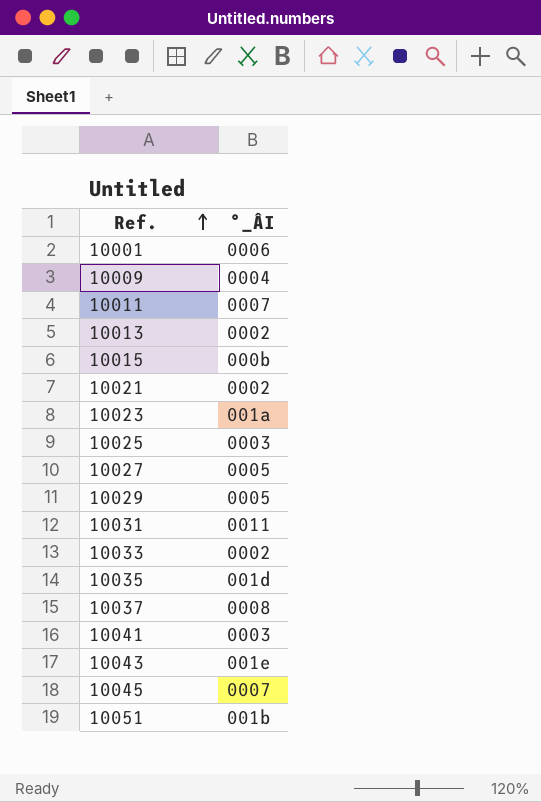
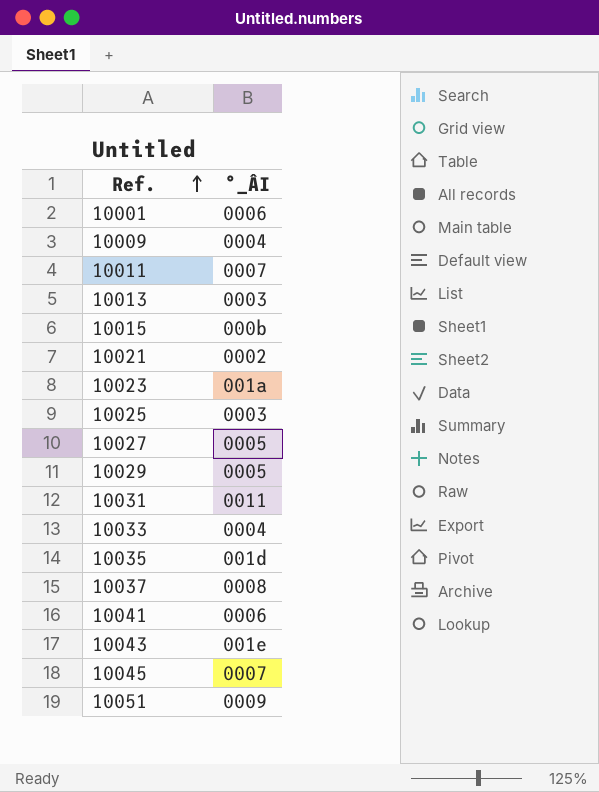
10013 | °_ÂI: 0002 -> 0003
10033 | °_ÂI: 0002 -> 0004
10041 | °_ÂI: 0003 -> 0006
10051 | °_ÂI: 001b -> 0009

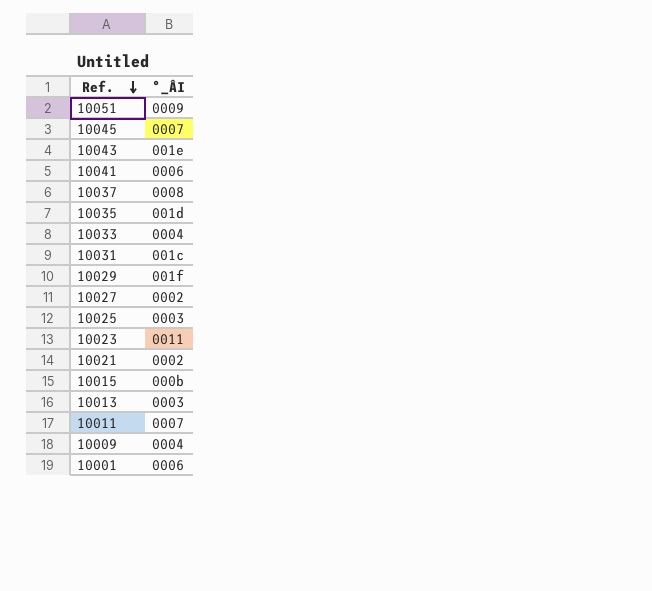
row order: Ref. ascending -> Ref. descending
10031 | °_ÂI: 0011 -> 001c
10029 | °_ÂI: 0005 -> 001f
10027 | °_ÂI: 0005 -> 0002
10023 | °_ÂI: 001a -> 0011

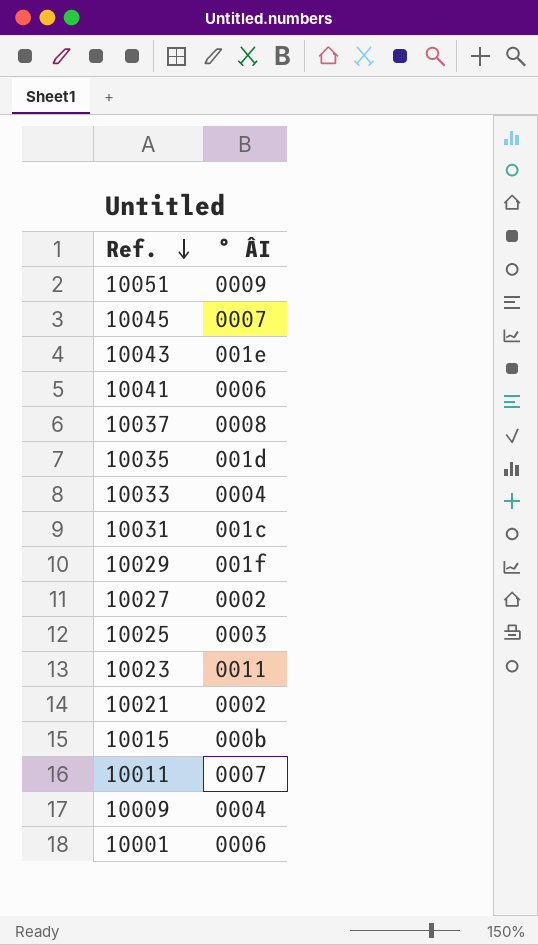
column name: °_ÂI -> ° ÂI
row 10013: 0003 -> none

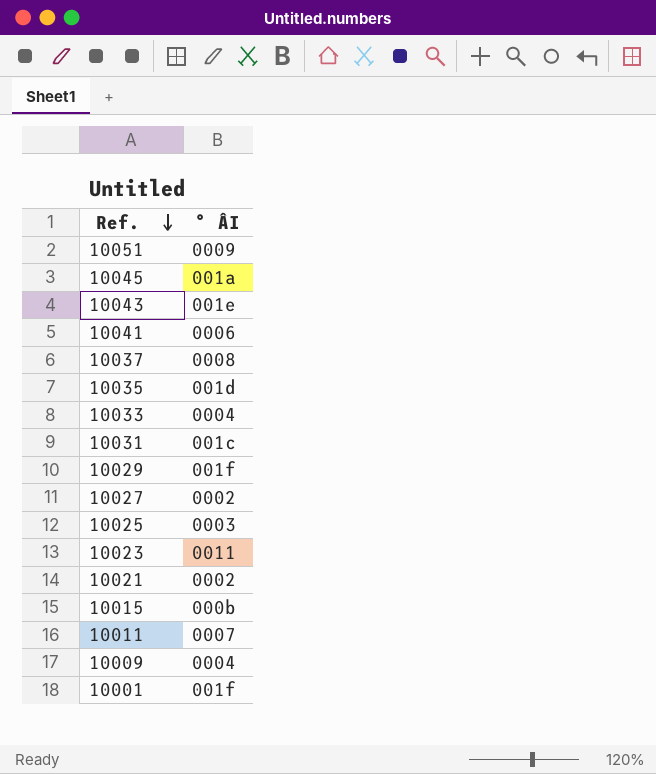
10045 | ° ÂI: 0007 -> 001a
10001 | ° ÂI: 0006 -> 001f

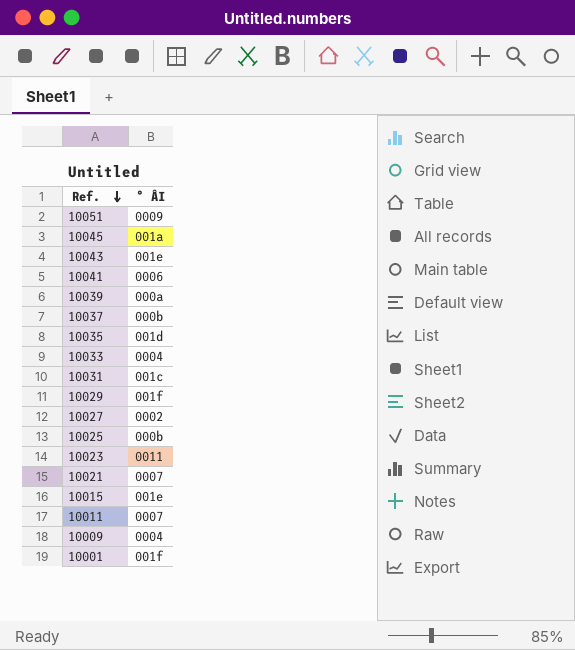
row 10039: none -> 000a
10037 | ° ÂI: 0008 -> 000b
10025 | ° ÂI: 0003 -> 000b
10021 | ° ÂI: 0002 -> 0007
10015 | ° ÂI: 000b -> 001e

